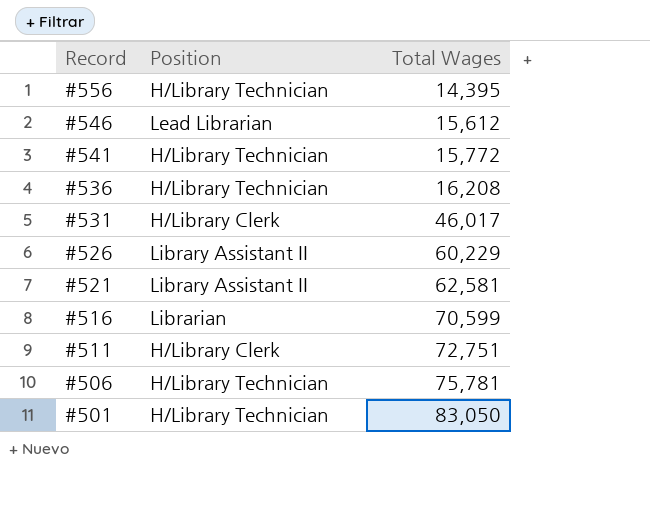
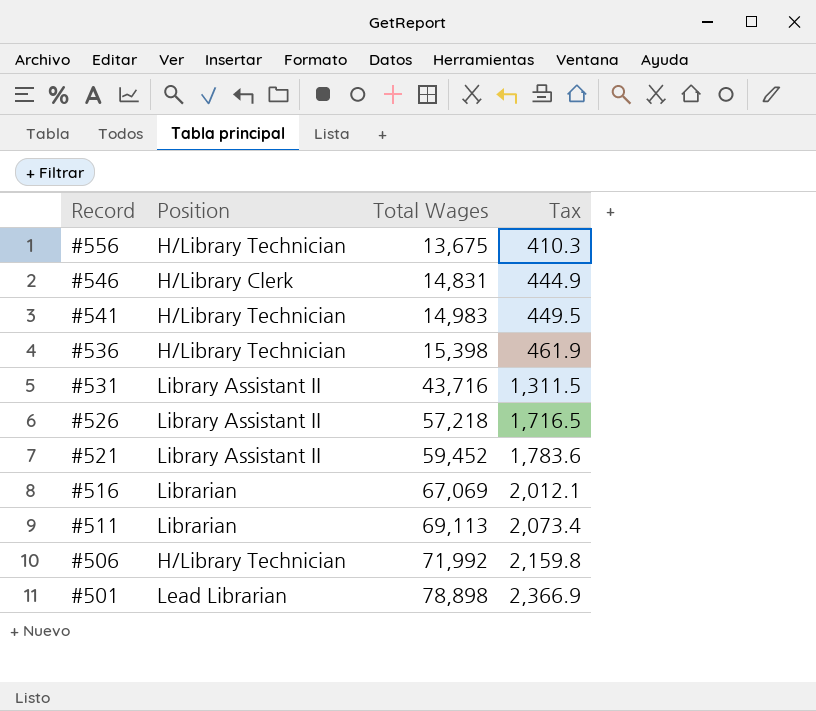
column Tax | formula: none -> [Total Wages] * 0.03
#556 | Total Wages: 14,395 -> 13,675
#546 | Position: Lead Librarian -> H/Library Clerk
#546 | Total Wages: 15,612 -> 14,831
#541 | Total Wages: 15,772 -> 14,983
#536 | Total Wages: 16,208 -> 15,398
#531 | Position: H/Library Clerk -> Library Assistant II
#531 | Total Wages: 46,017 -> 43,716
#526 | Total Wages: 60,229 -> 57,218
#521 | Total Wages: 62,581 -> 59,452
#516 | Total Wages: 70,599 -> 67,069
#511 | Position: H/Library Clerk -> Librarian
#511 | Total Wages: 72,751 -> 69,113
#506 | Total Wages: 75,781 -> 71,992
#501 | Position: H/Library Technician -> Lead Librarian
#501 | Total Wages: 83,050 -> 78,898

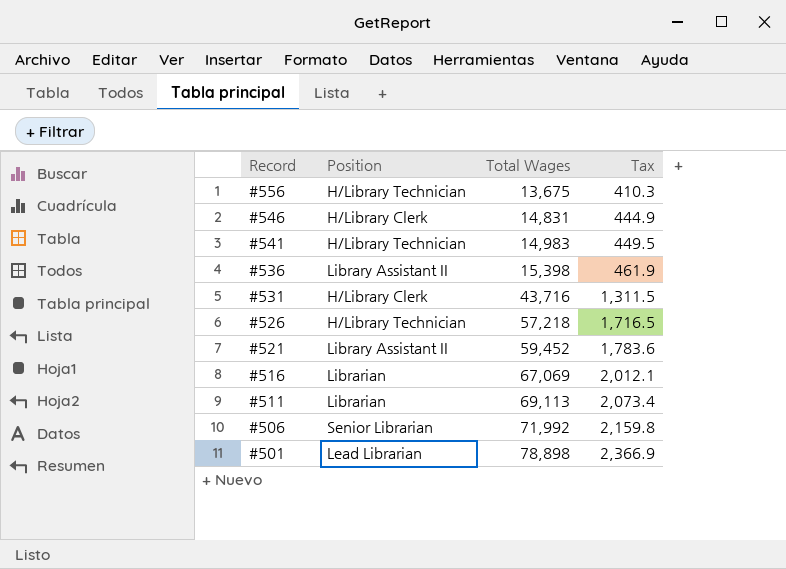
#536 | Position: H/Library Technician -> Library Assistant II
#531 | Position: Library Assistant II -> H/Library Clerk
#526 | Position: Library Assistant II -> H/Library Technician
#506 | Position: H/Library Technician -> Senior Librarian

